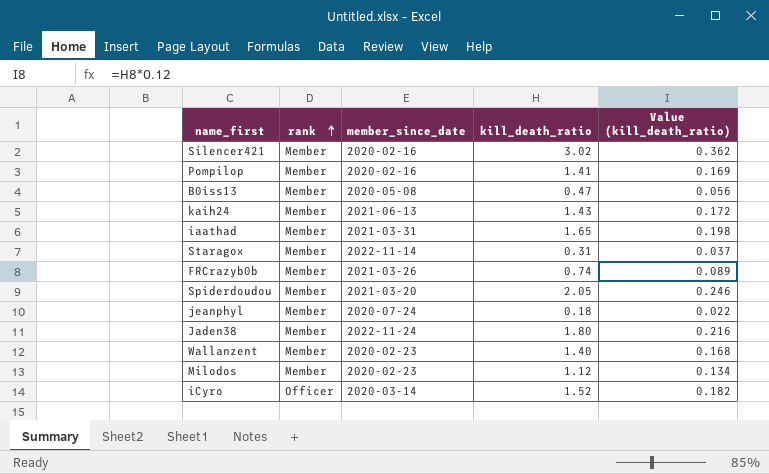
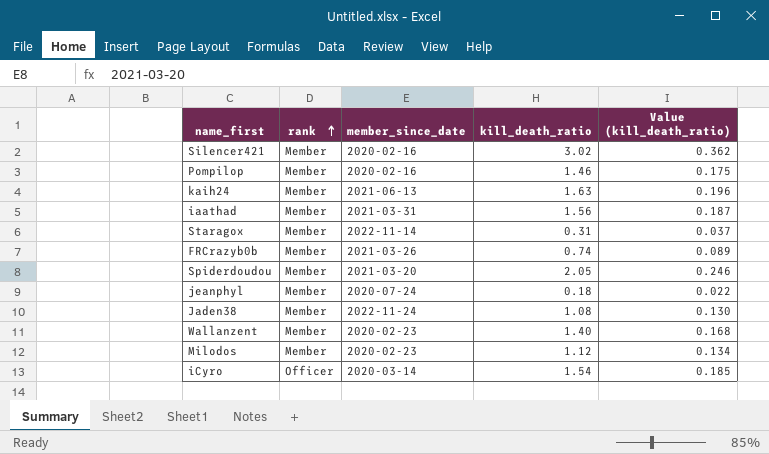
row B0iss13: Member | 2020-05-08 | 0.47 | 0.056 -> none
Pompilop | kill_death_ratio: 1.41 -> 1.46
Pompilop | Value (kill_death_ratio): 0.169 -> 0.175
kaih24 | kill_death_ratio: 1.43 -> 1.63
kaih24 | Value (kill_death_ratio): 0.172 -> 0.196
iaathad | kill_death_ratio: 1.65 -> 1.56
iaathad | Value (kill_death_ratio): 0.198 -> 0.187
Jaden38 | kill_death_ratio: 1.80 -> 1.08
Jaden38 | Value (kill_death_ratio): 0.216 -> 0.130
iCyro | kill_death_ratio: 1.52 -> 1.54
iCyro | Value (kill_death_ratio): 0.182 -> 0.185

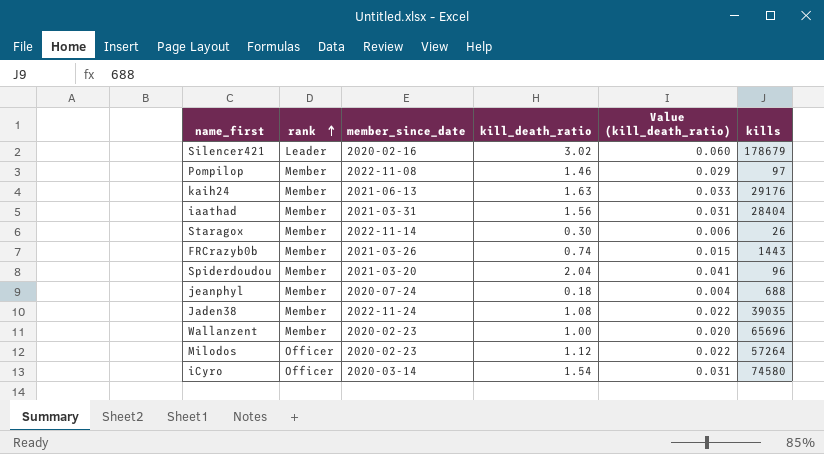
column Value (kill_death_ratio) | formula: [kill_death_ratio] * 0.12 -> [kill_death_ratio] * 0.02
column kills | position: none -> 6
Silencer421 | rank: Member -> Leader
Pompilop | member_since_date: 2020-02-16 -> 2022-11-08
Staragox | kill_death_ratio: 0.31 -> 0.30
Spiderdoudou | kill_death_ratio: 2.05 -> 2.04
Wallanzent | kill_death_ratio: 1.40 -> 1.00
Milodos | rank: Member -> Officer

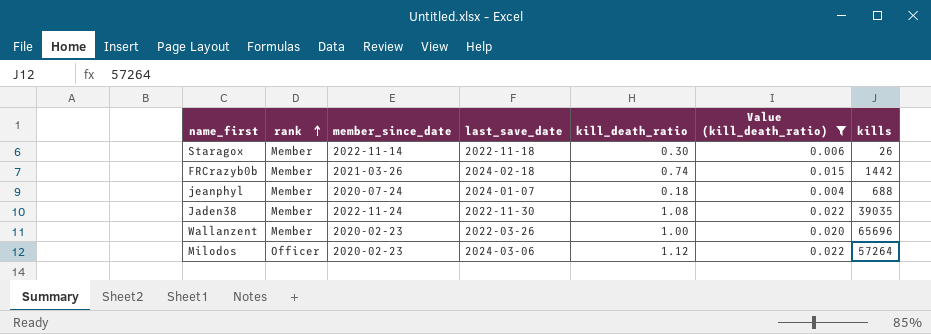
filter: none -> Value (kill_death_ratio) <= 0.022
column last_save_date | position: none -> 4
FRCrazyb0b | kills: 1443 -> 1442

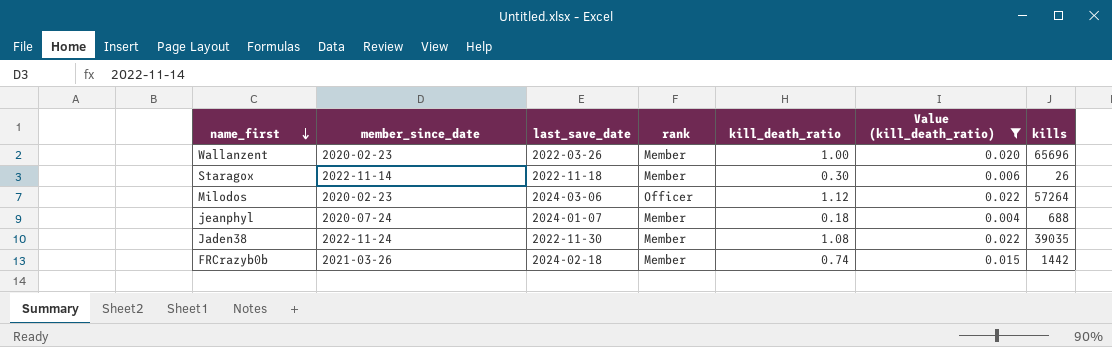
row order: rank ascending -> name_first descending
column rank | position: 2 -> 4

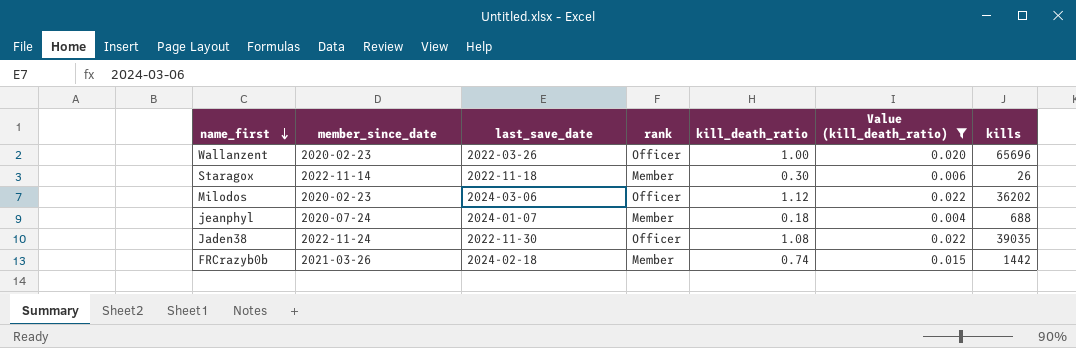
Wallanzent | rank: Member -> Officer
Milodos | kills: 57264 -> 36202
Jaden38 | rank: Member -> Officer

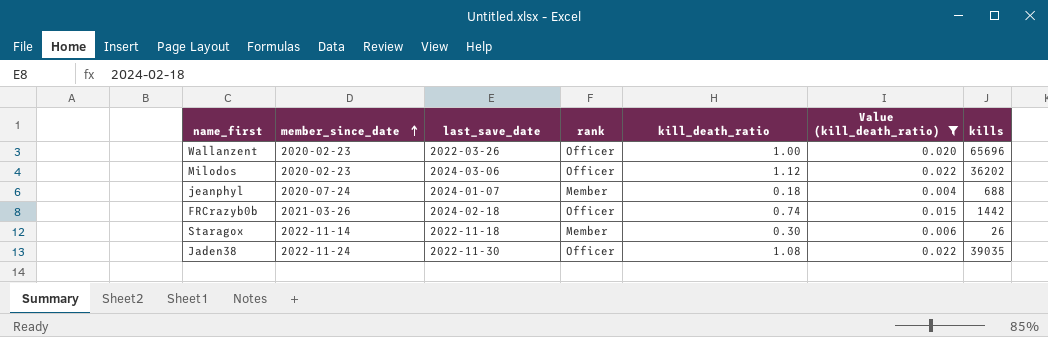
row order: name_first descending -> member_since_date ascending
FRCrazyb0b | rank: Member -> Officer

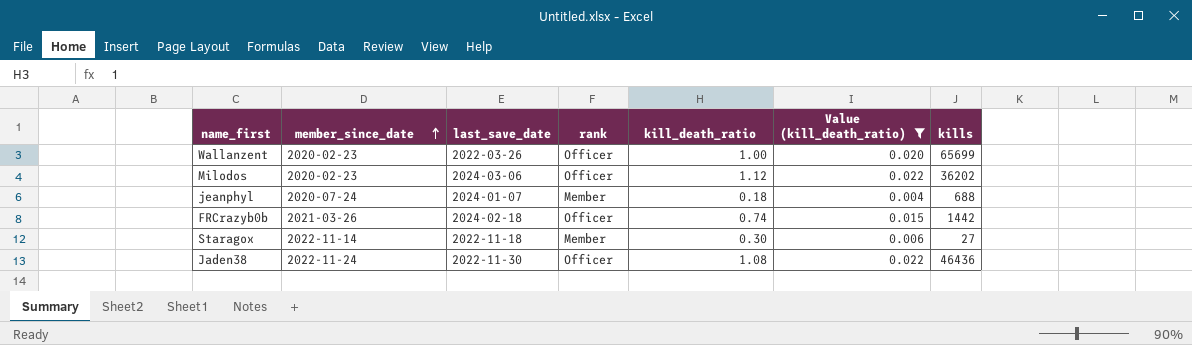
Wallanzent | kills: 65696 -> 65699
Staragox | kills: 26 -> 27
Jaden38 | kills: 39035 -> 46436

